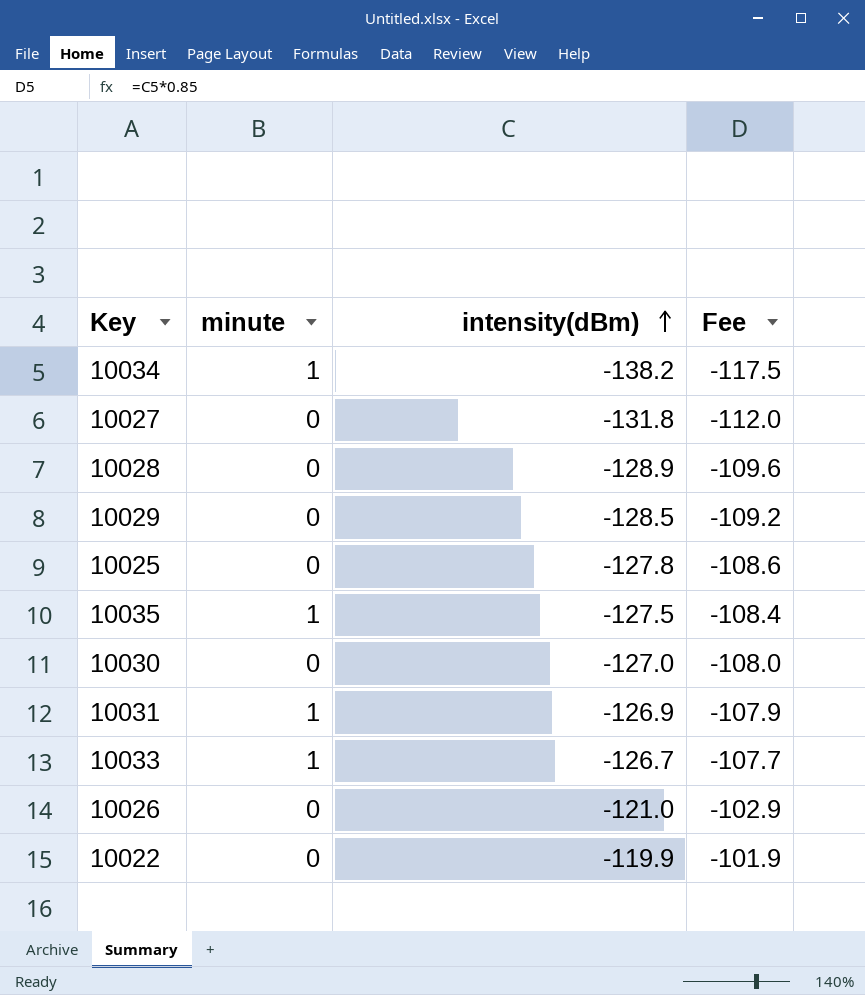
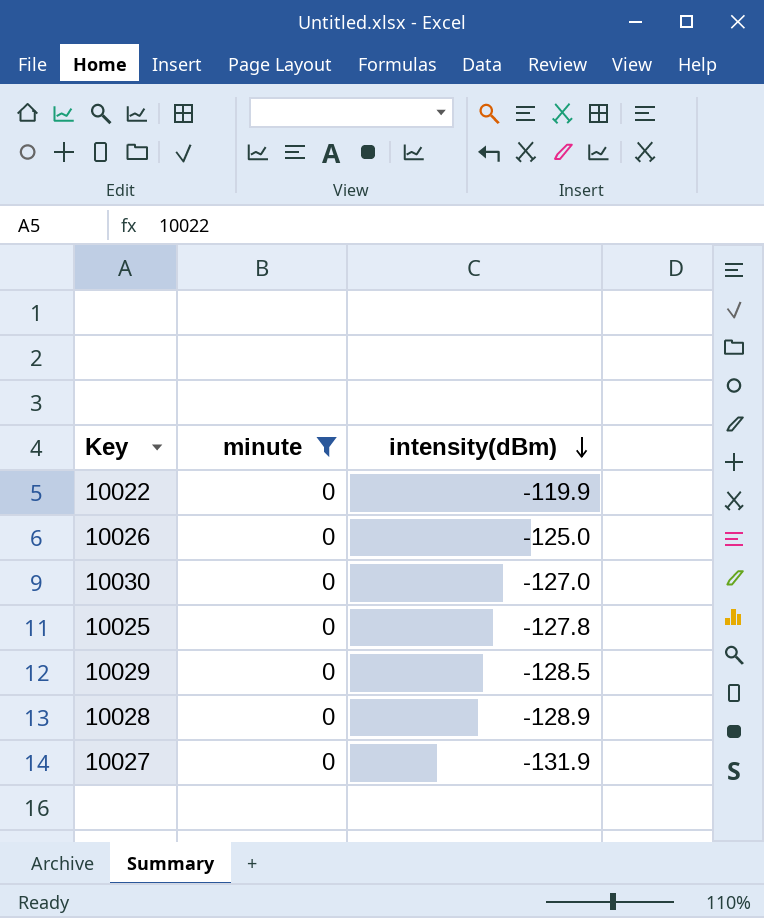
filter: none -> minute = 0
row order: intensity(dBm) ascending -> intensity(dBm) descending
column Fee | formula: [intensity(dBm)] * 0.85 -> none
10026 | intensity(dBm): -121.0 -> -125.0
10027 | intensity(dBm): -131.8 -> -131.9

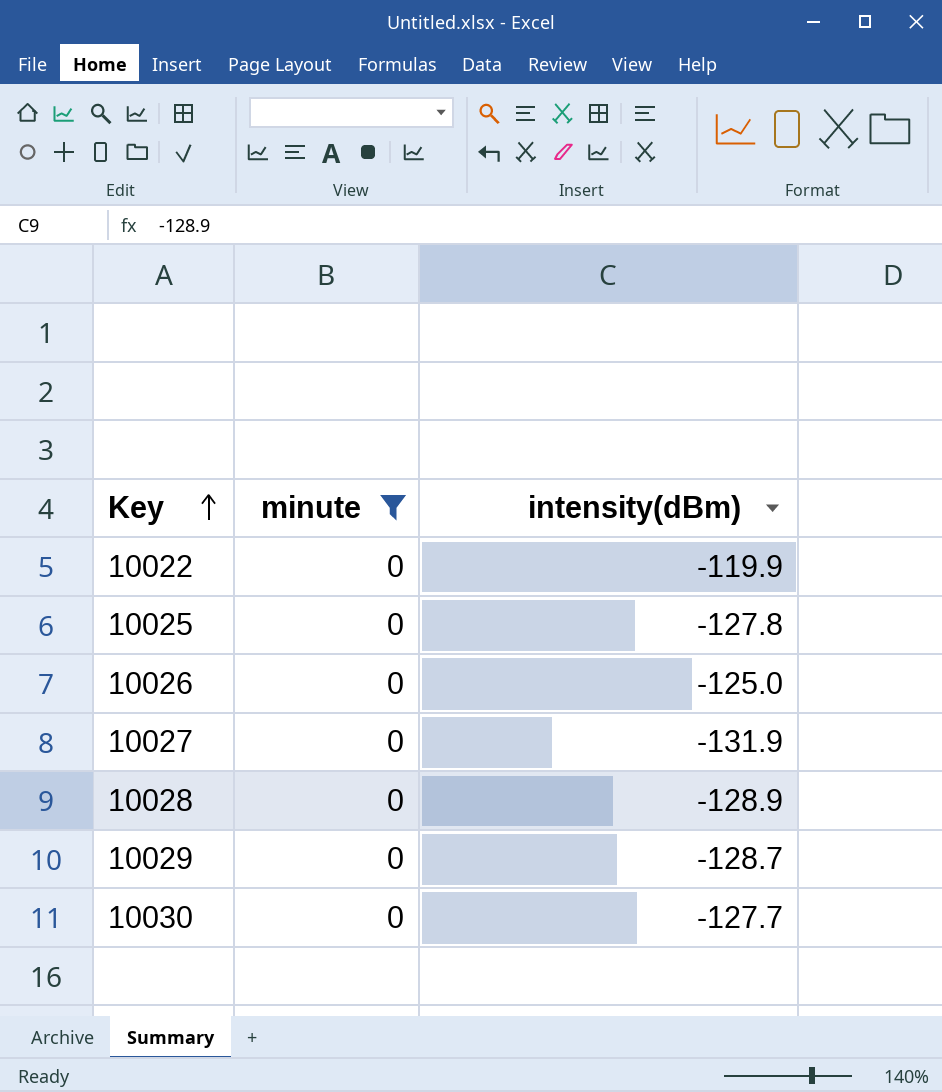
row order: intensity(dBm) descending -> Key ascending
10029 | intensity(dBm): -128.5 -> -128.7
10030 | intensity(dBm): -127.0 -> -127.7

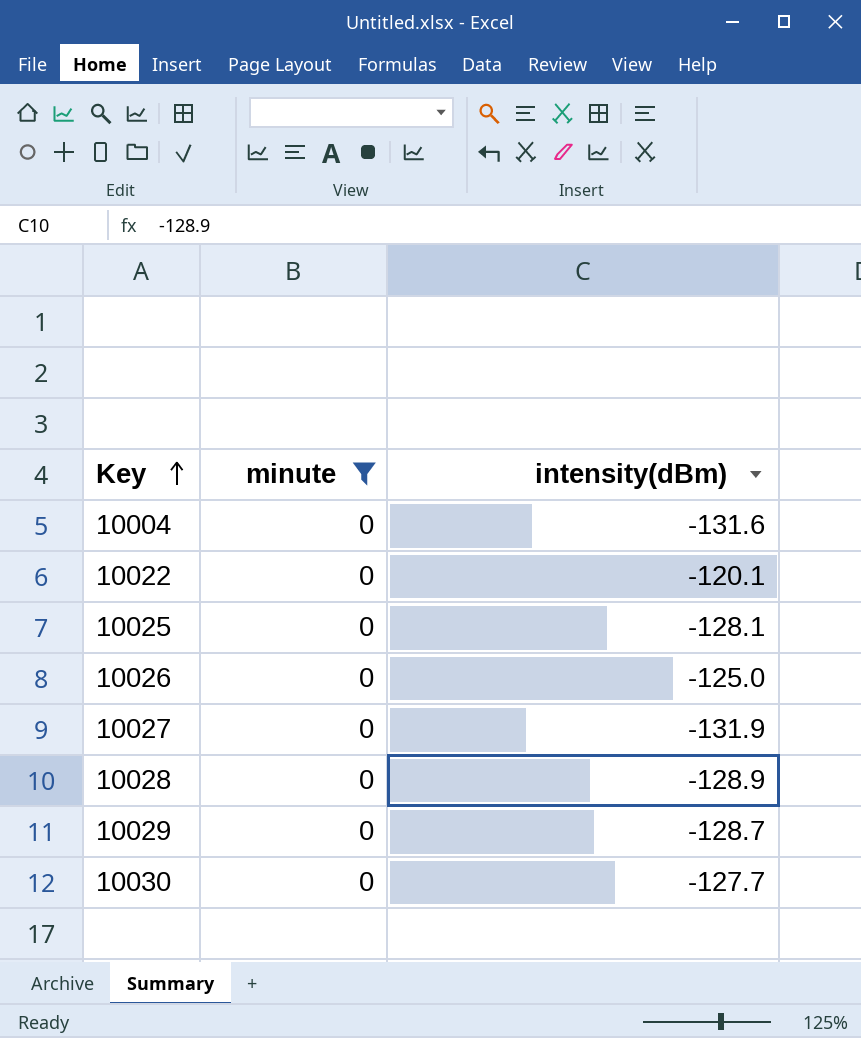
row 10004: none -> 0 | -131.6
10022 | intensity(dBm): -119.9 -> -120.1
10025 | intensity(dBm): -127.8 -> -128.1

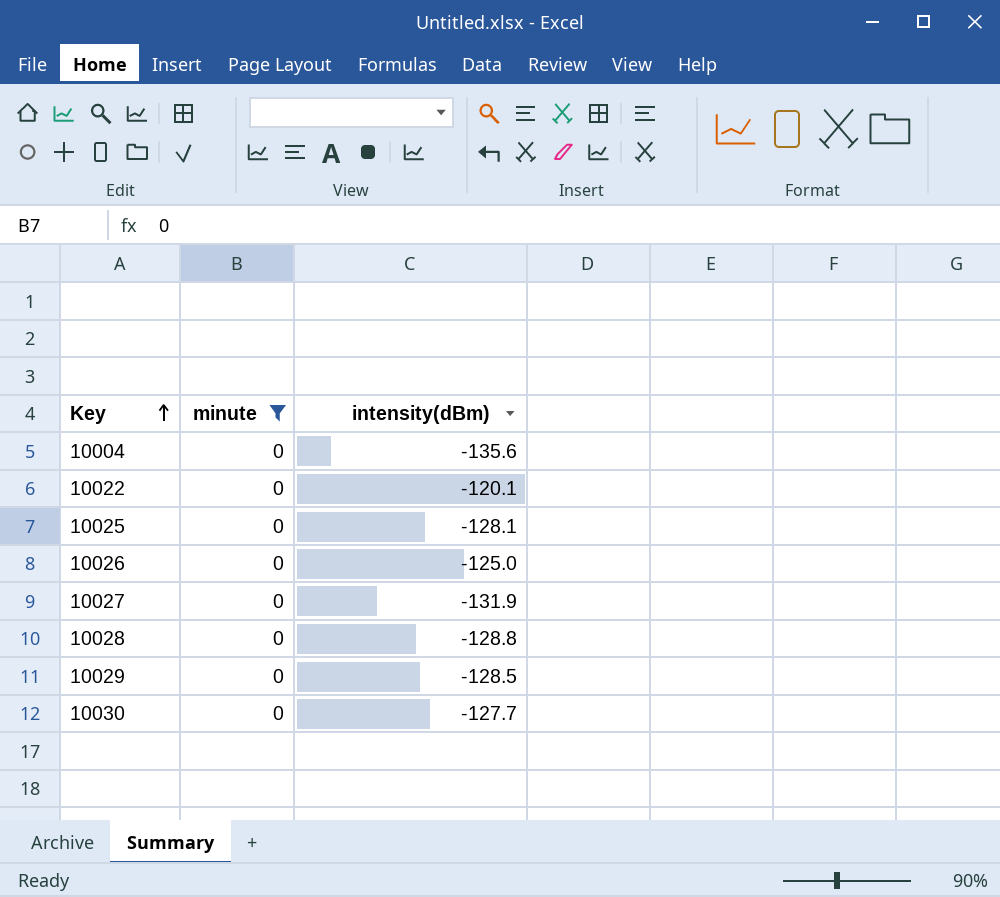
10004 | intensity(dBm): -131.6 -> -135.6
10028 | intensity(dBm): -128.9 -> -128.8
10029 | intensity(dBm): -128.7 -> -128.5

